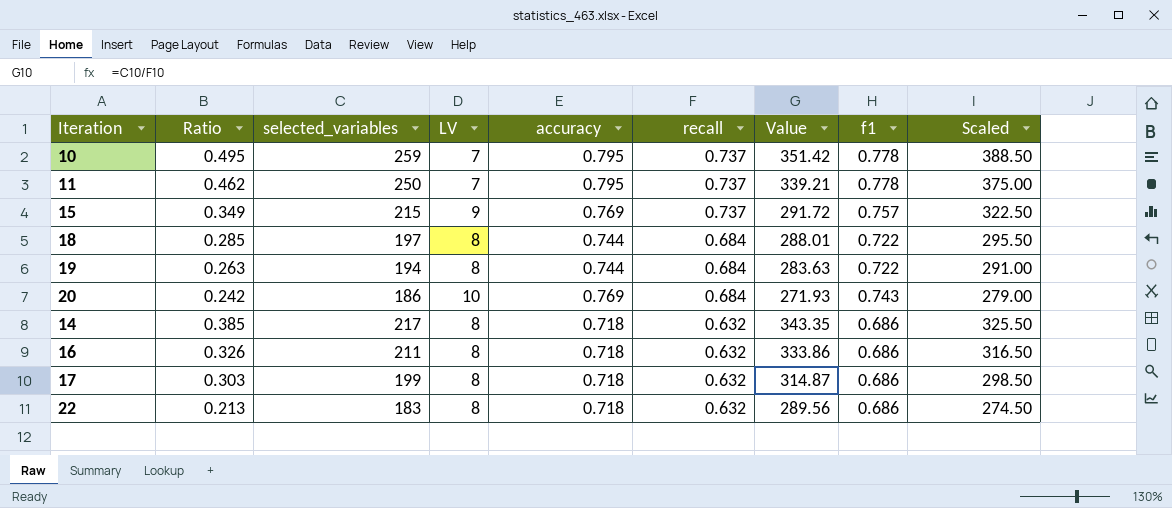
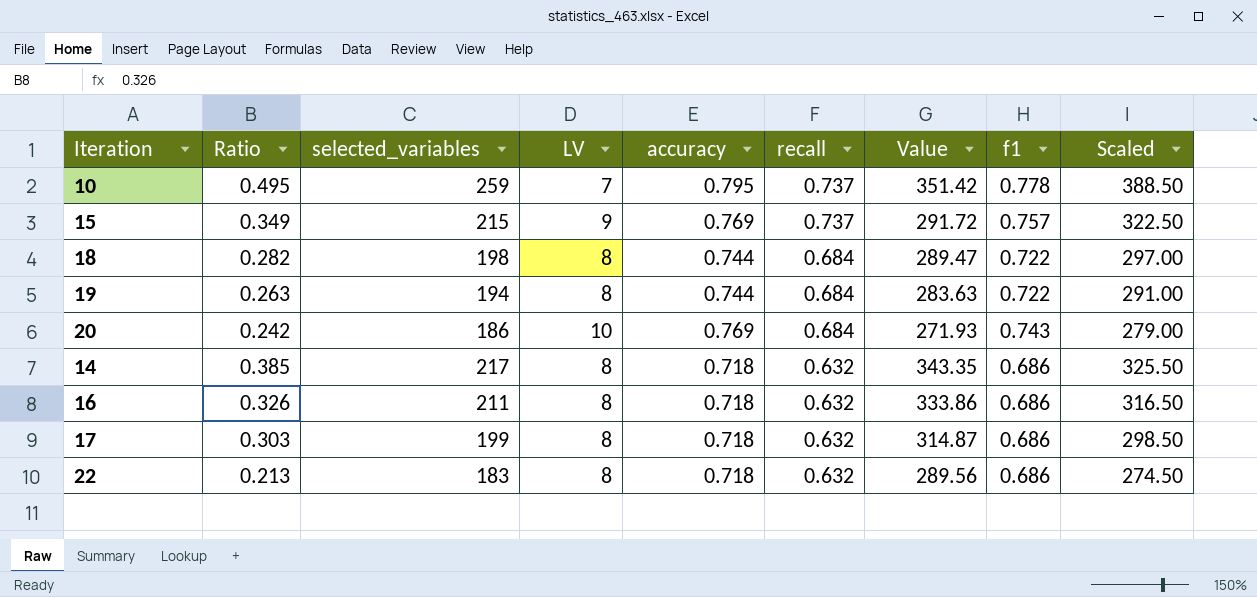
row 11: 0.462 | 250 | 7 | 0.795 | 0.737 | 339.21 | 0.778 | 375.00 -> none
18 | Ratio: 0.285 -> 0.282
18 | selected_variables: 197 -> 198
18 | Value: 288.01 -> 289.47
18 | Scaled: 295.50 -> 297.00

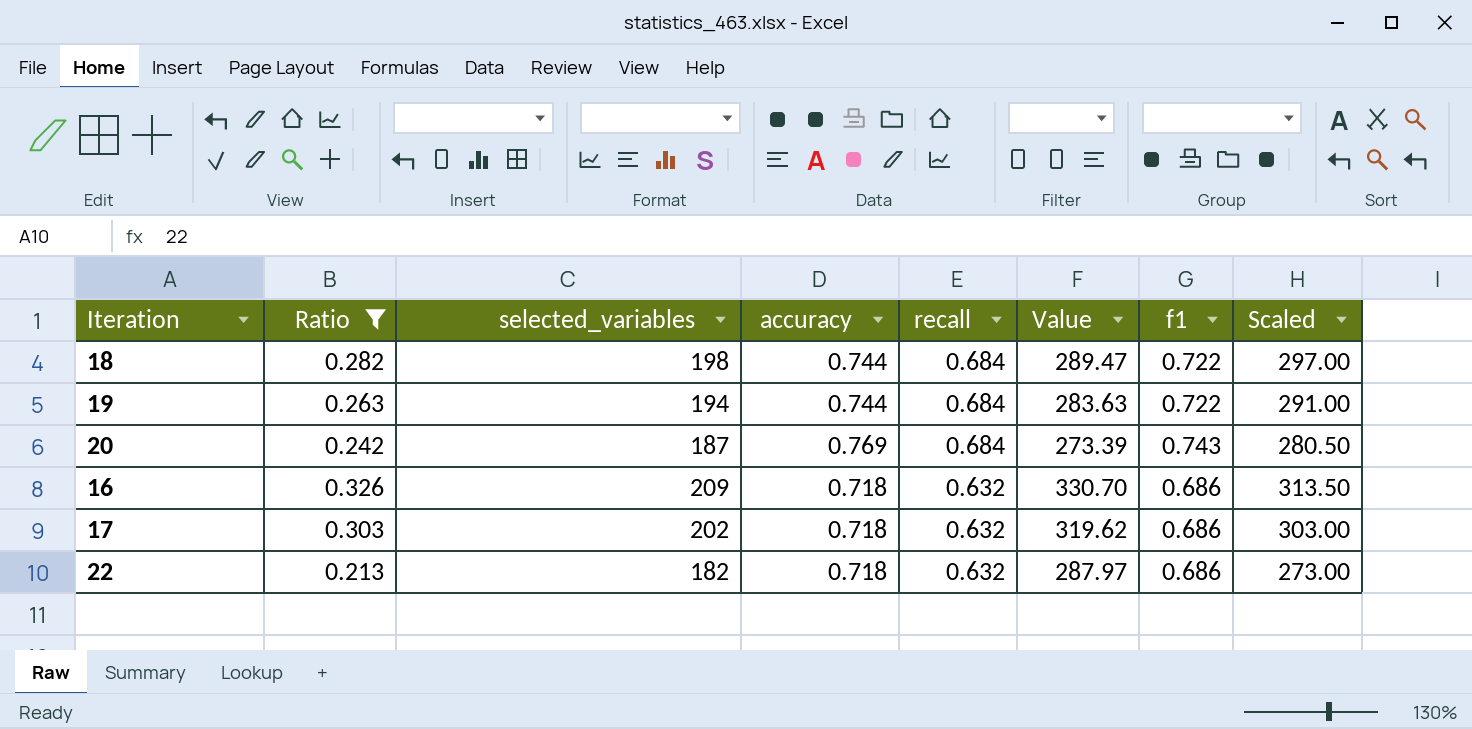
filter: none -> Ratio <= 0.326
column LV | position: 4 -> none
20 | selected_variables: 186 -> 187
20 | Value: 271.93 -> 273.39
20 | Scaled: 279.00 -> 280.50
16 | selected_variables: 211 -> 209
16 | Value: 333.86 -> 330.70
16 | Scaled: 316.50 -> 313.50
17 | selected_variables: 199 -> 202
17 | Value: 314.87 -> 319.62
17 | Scaled: 298.50 -> 303.00
22 | selected_variables: 183 -> 182
22 | Value: 289.56 -> 287.97
22 | Scaled: 274.50 -> 273.00

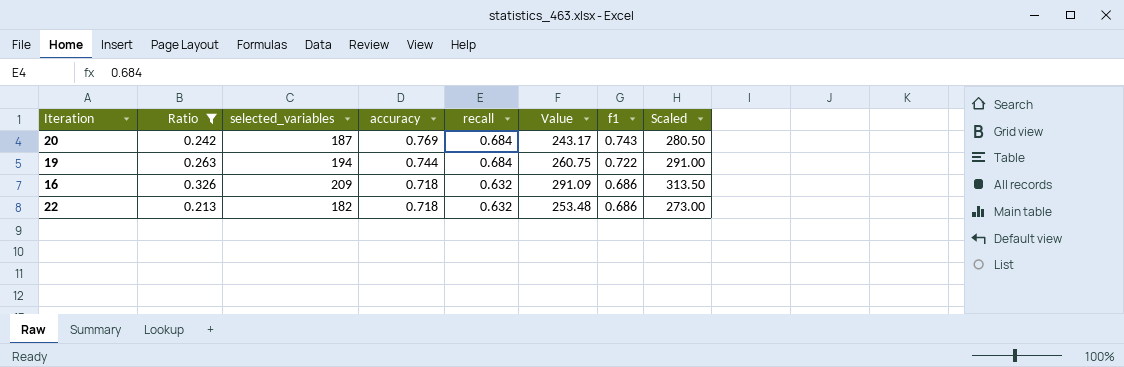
row order: recall descending -> accuracy descending
column Value | formula: [selected_variables] / [recall] -> [selected_variables] / [accuracy]
row 18: 0.282 | 198 | 0.744 | 0.684 | 289.47 | 0.722 | 297.00 -> none
row 17: 0.303 | 202 | 0.718 | 0.632 | 319.62 | 0.686 | 303.00 -> none

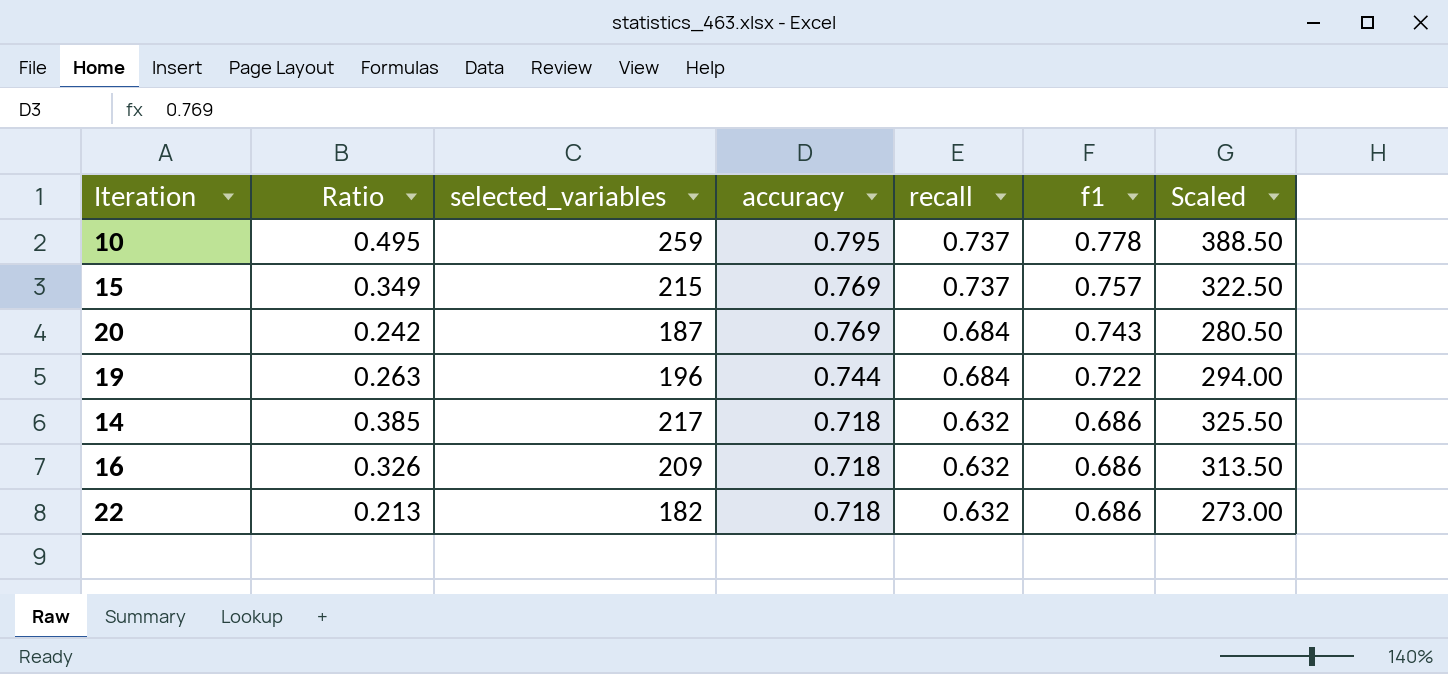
filter: Ratio <= 0.326 -> none
column Value | formula: [selected_variables] / [accuracy] -> none
19 | selected_variables: 194 -> 196
19 | Scaled: 291.00 -> 294.00

